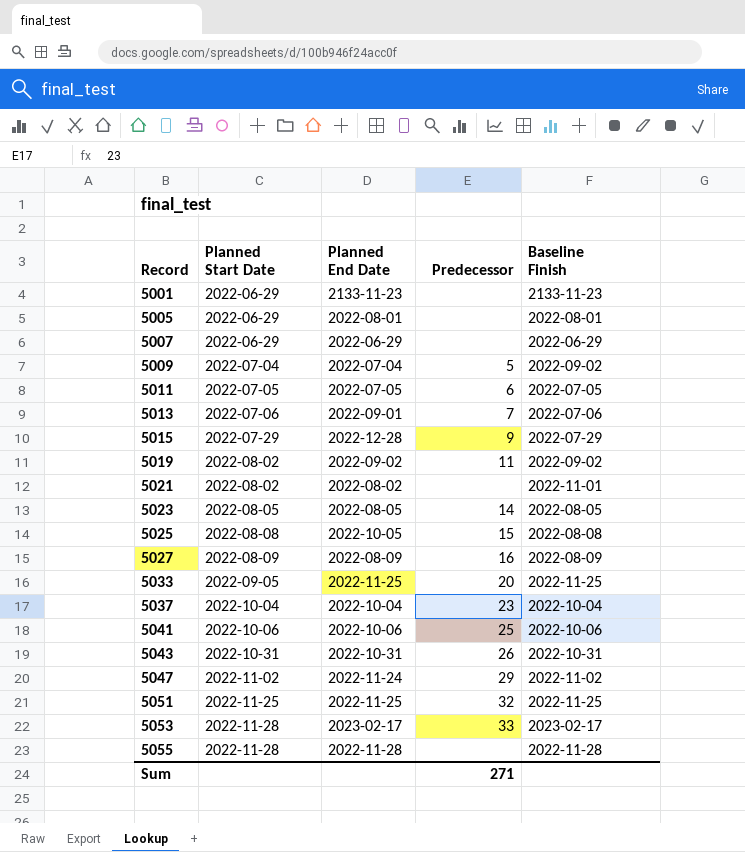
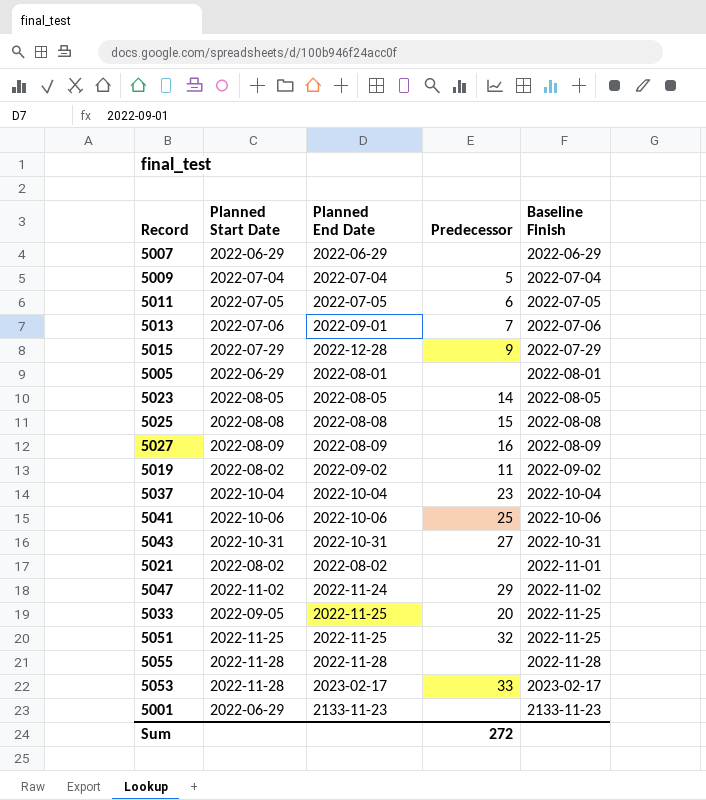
row order: Record ascending -> Baseline Finish ascending
5009 | Baseline Finish: 2022-09-02 -> 2022-07-04
5025 | Planned End Date: 2022-10-05 -> 2022-08-08
5043 | Predecessor: 26 -> 27
Sum | Predecessor: 271 -> 272

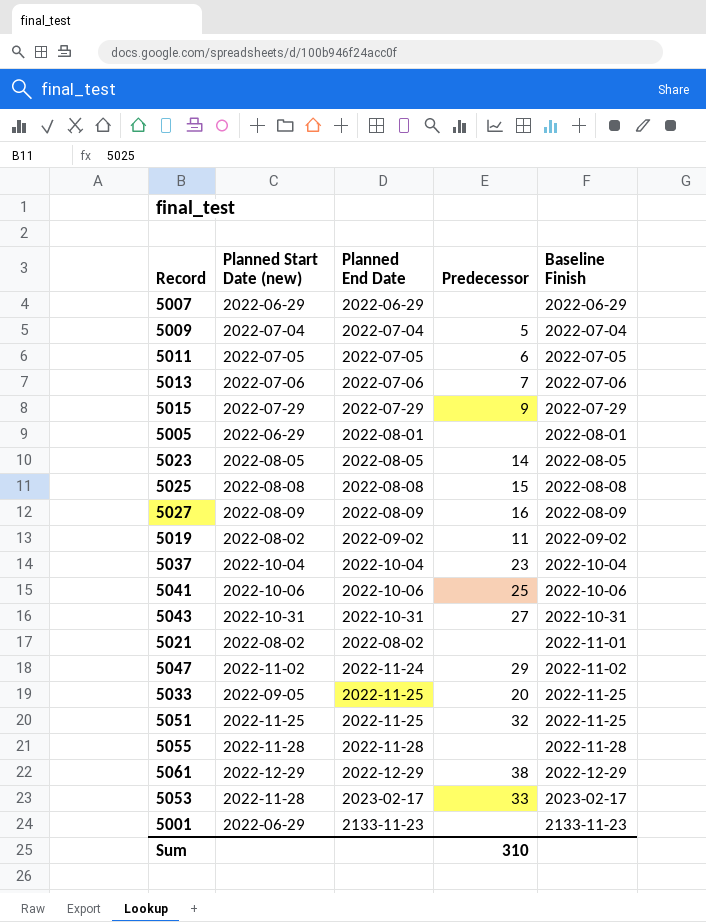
column name: Planned Start Date -> Planned Start Date (new)
5013 | Planned End Date: 2022-09-01 -> 2022-07-06
5015 | Planned End Date: 2022-12-28 -> 2022-07-29
row 5061: none -> 2022-12-29 | 2022-12-29 | 38 | 2022-12-29
Sum | Predecessor: 272 -> 310

